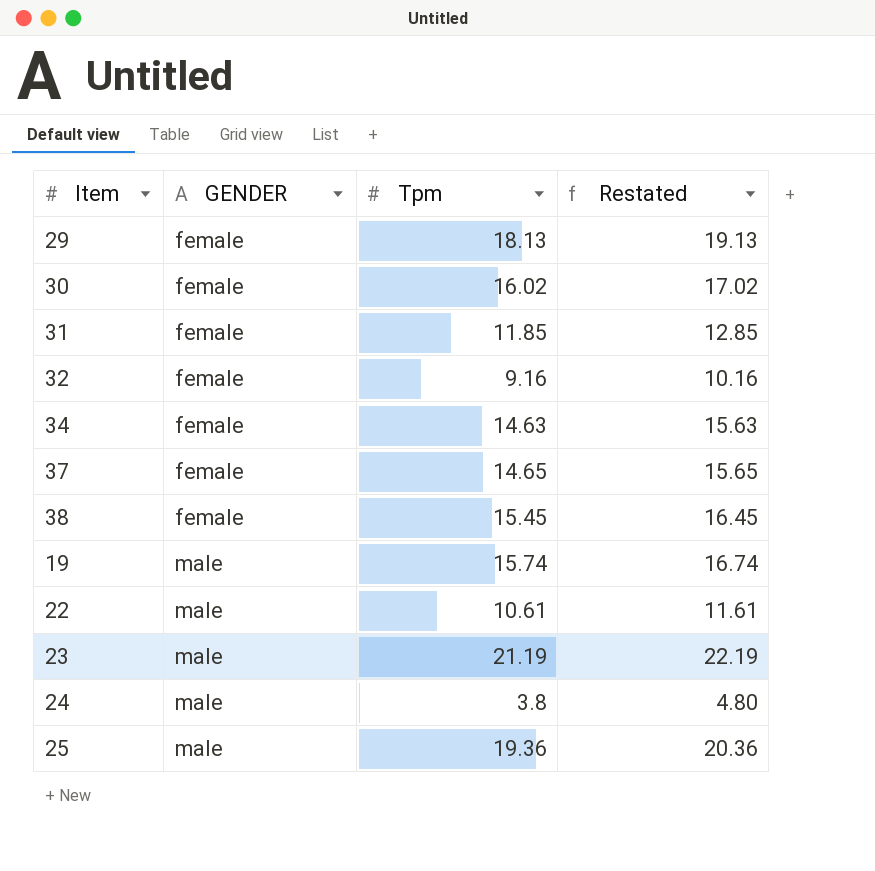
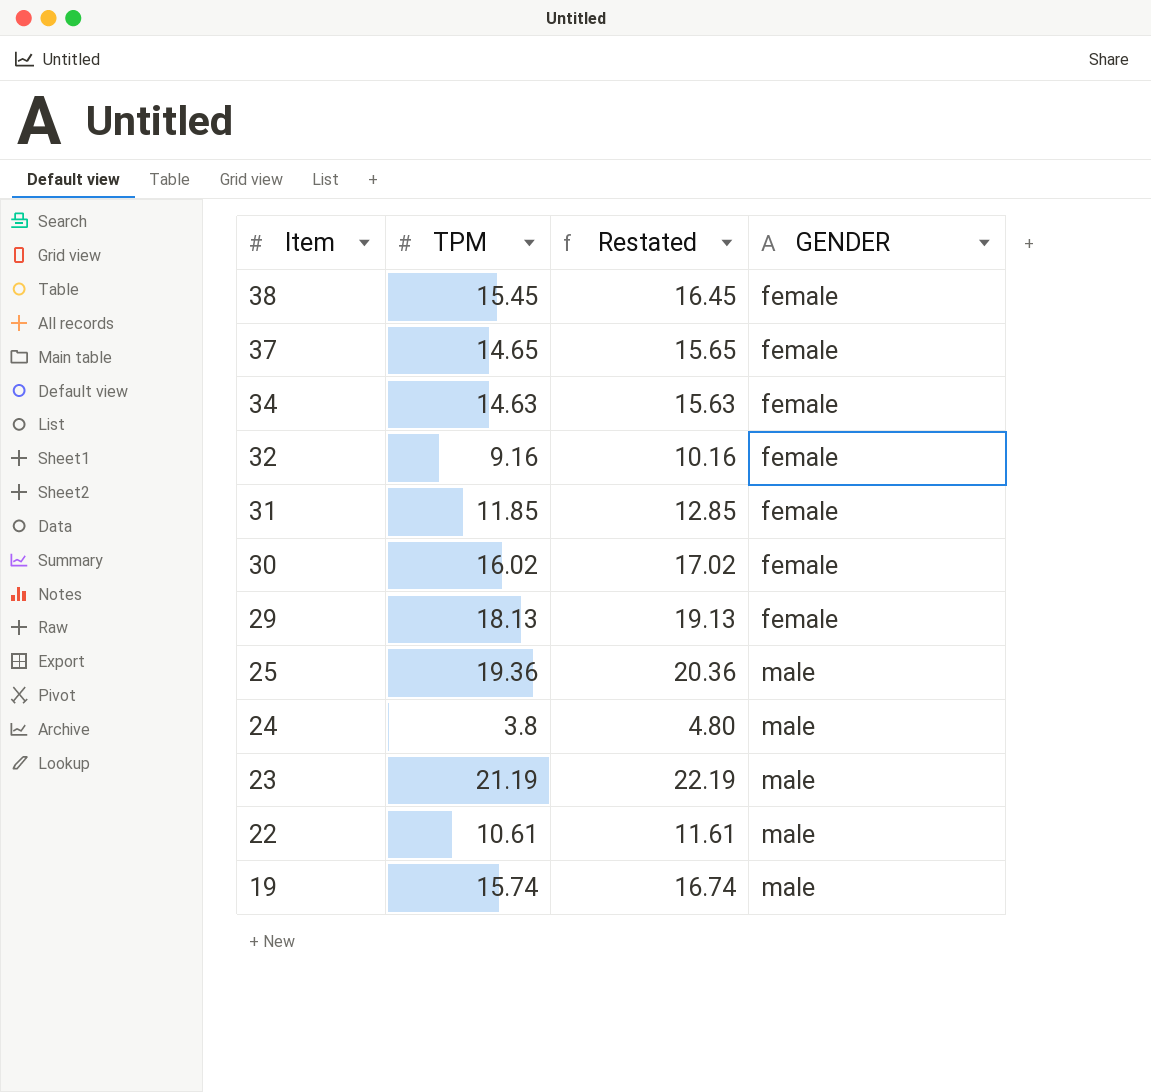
row order: GENDER ascending -> Item descending
column name: Tpm -> TPM
column GENDER | position: 2 -> 4

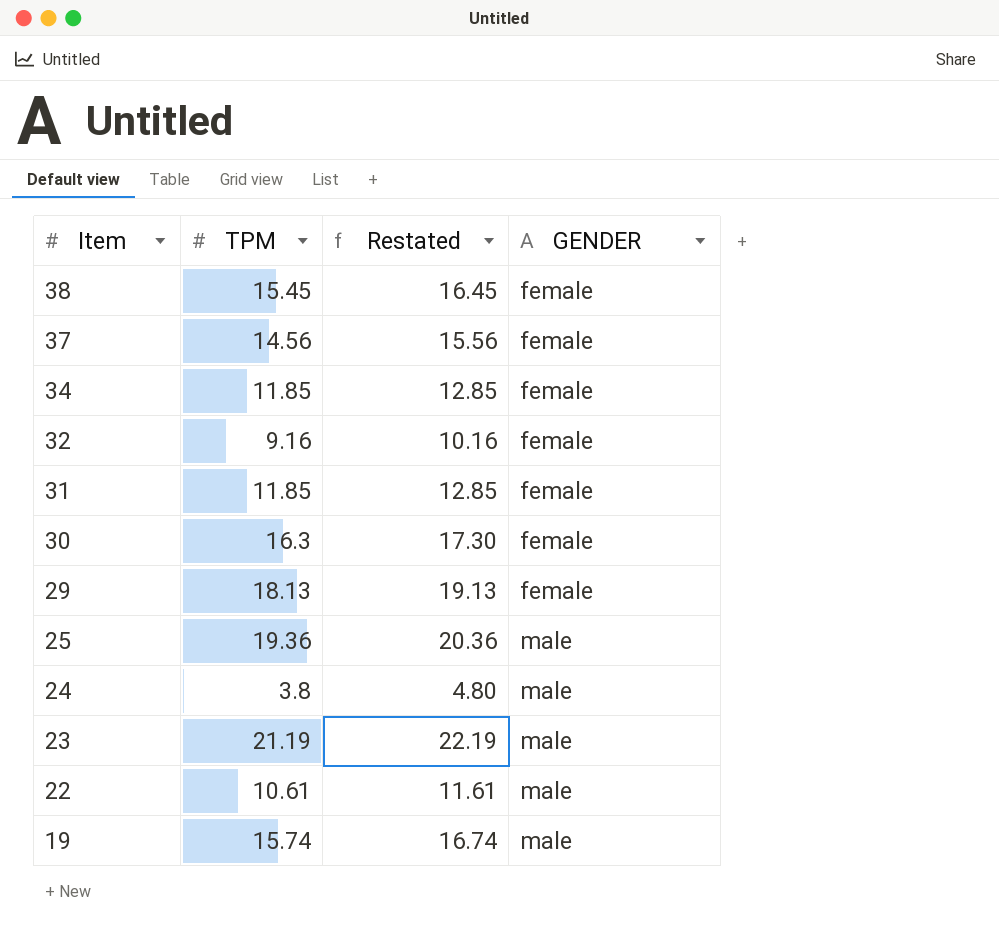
37 | TPM: 14.65 -> 14.56
37 | Restated: 15.65 -> 15.56
34 | TPM: 14.63 -> 11.85
34 | Restated: 15.63 -> 12.85
30 | TPM: 16.02 -> 16.3
30 | Restated: 17.02 -> 17.30

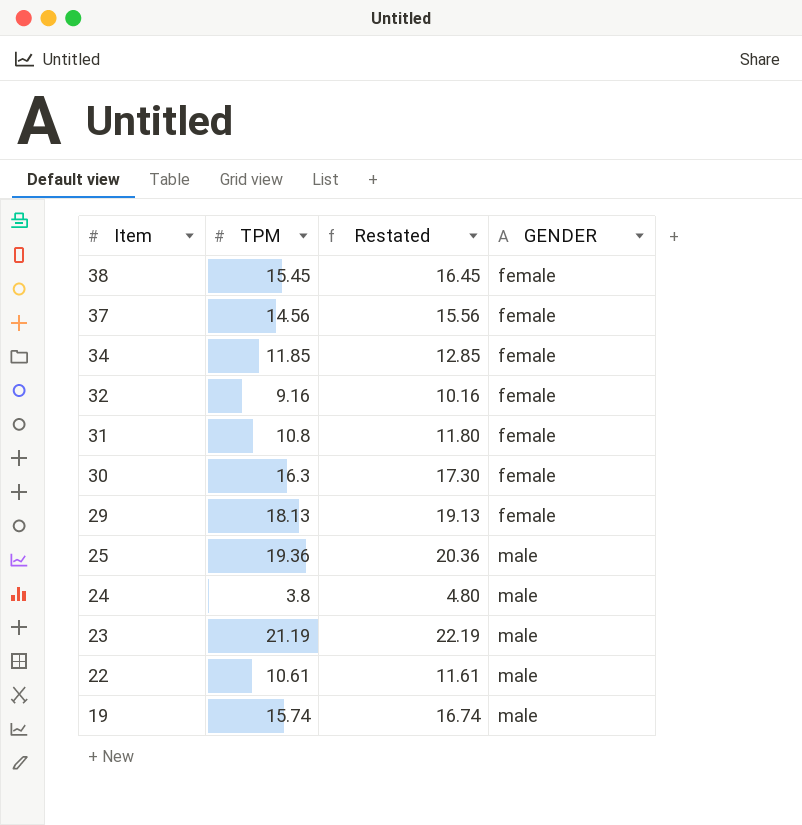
31 | TPM: 11.85 -> 10.8
31 | Restated: 12.85 -> 11.80

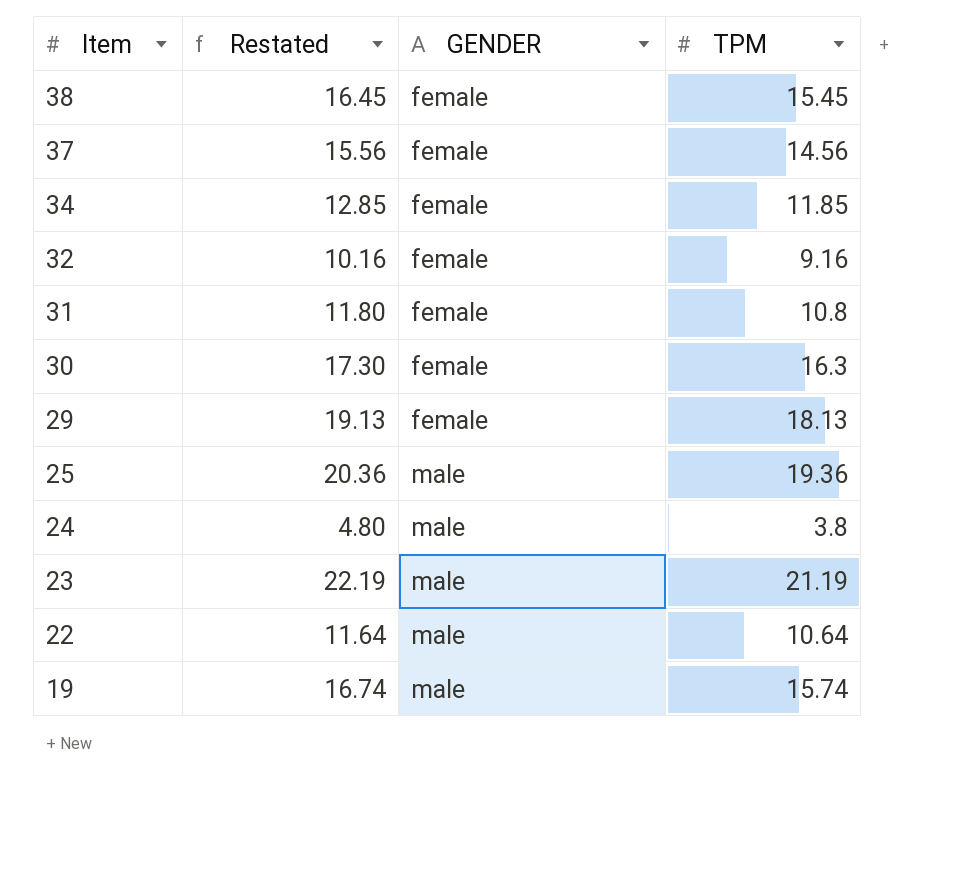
column TPM | position: 2 -> 4
22 | Restated: 11.61 -> 11.64
22 | TPM: 10.61 -> 10.64

